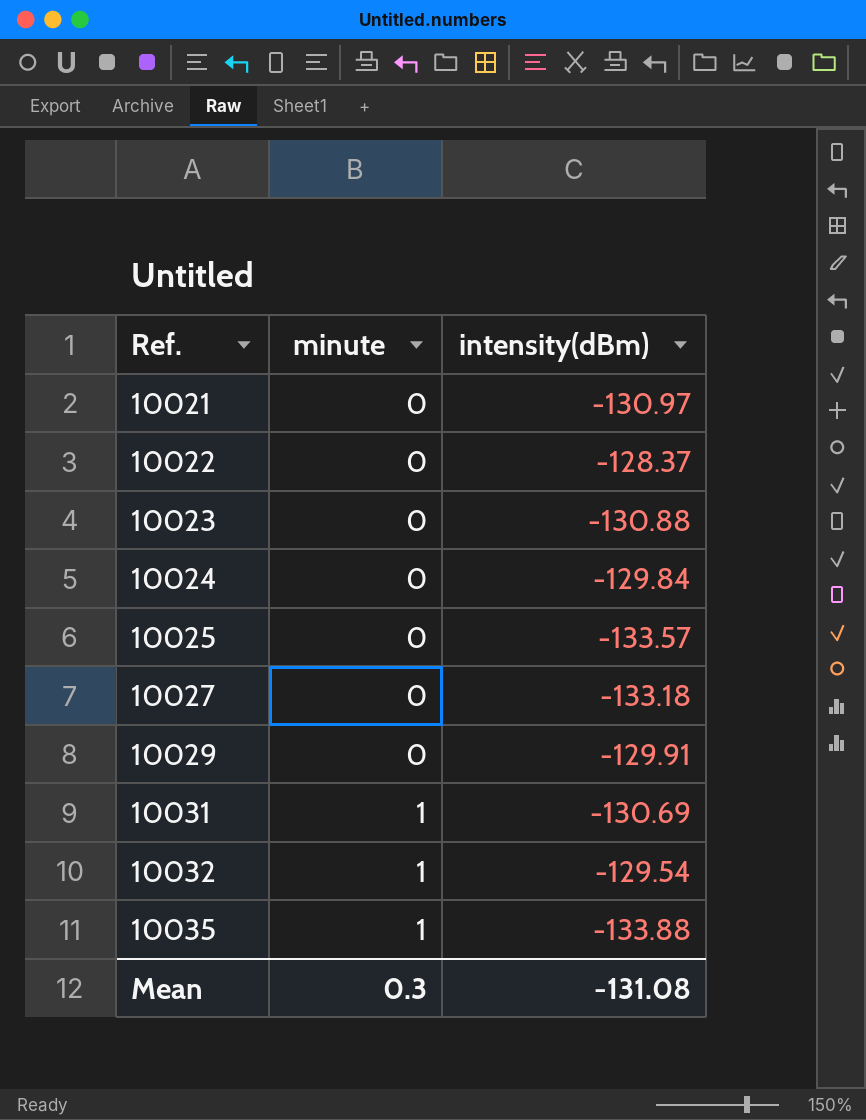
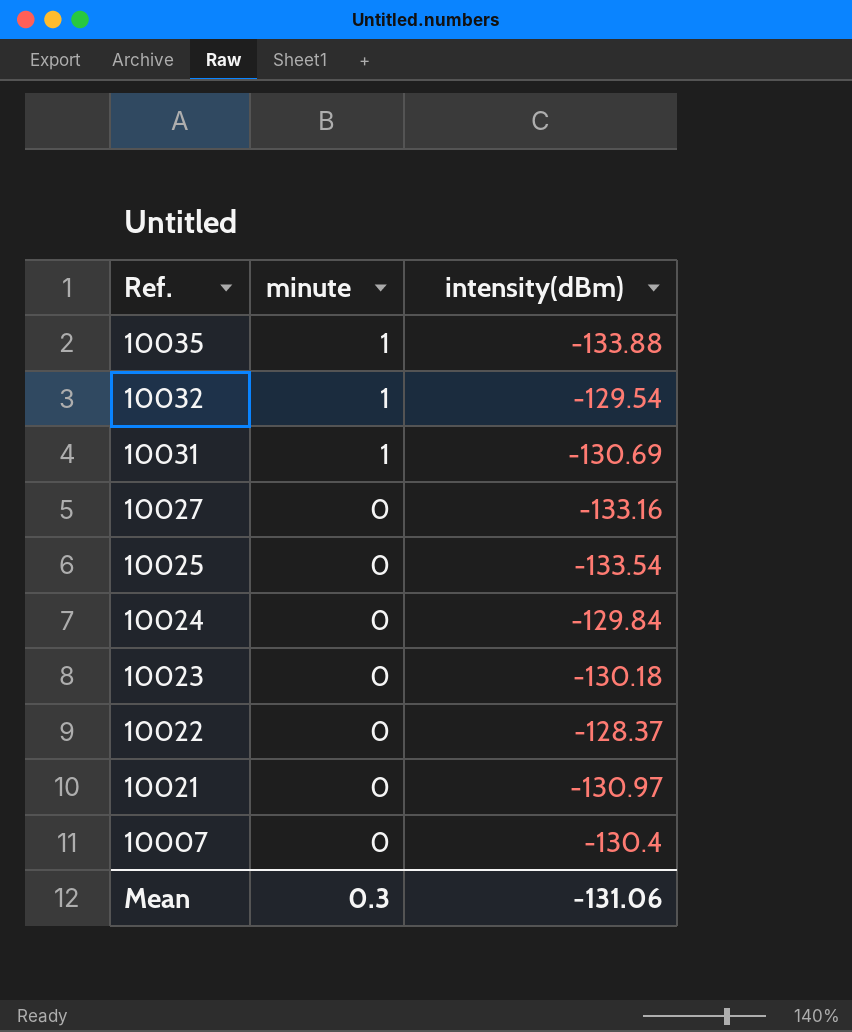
row order: Ref. ascending -> Ref. descending
row 10029: 0 | -129.91 -> none
10027 | intensity(dBm): -133.18 -> -133.16
10025 | intensity(dBm): -133.57 -> -133.54
10023 | intensity(dBm): -130.88 -> -130.18
row 10007: none -> 0 | -130.4
Mean | intensity(dBm): -131.08 -> -131.06

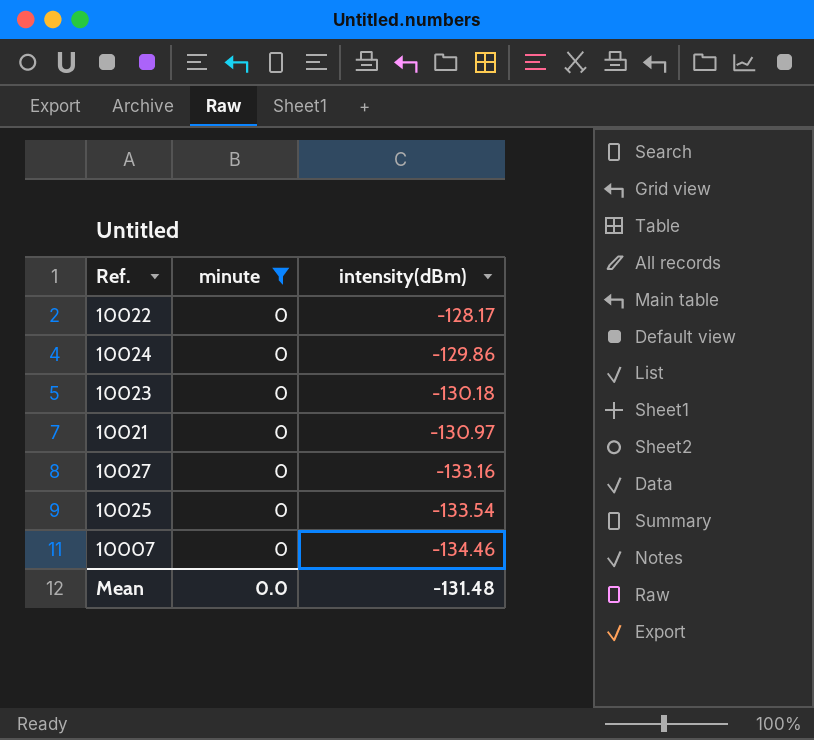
filter: none -> minute = 0
row order: Ref. descending -> intensity(dBm) descending
10022 | intensity(dBm): -128.37 -> -128.17
10024 | intensity(dBm): -129.84 -> -129.86
10007 | intensity(dBm): -130.4 -> -134.46
Mean | minute: 0.3 -> 0.0
Mean | intensity(dBm): -131.06 -> -131.48

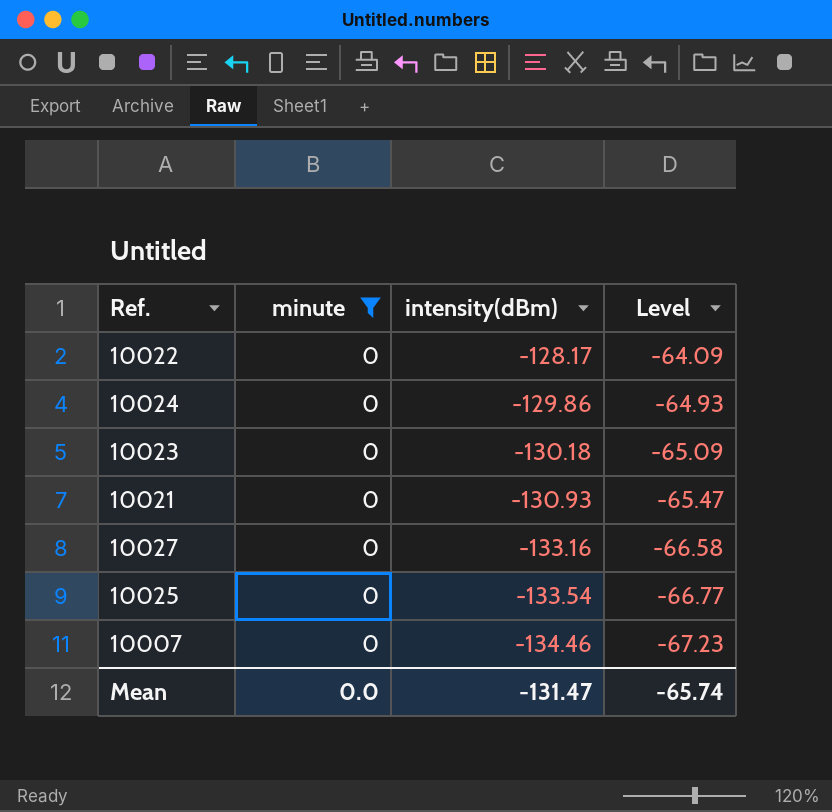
column Level | formula: none -> [intensity(dBm)] * 0.5
10021 | intensity(dBm): -130.97 -> -130.93
Mean | intensity(dBm): -131.48 -> -131.47

